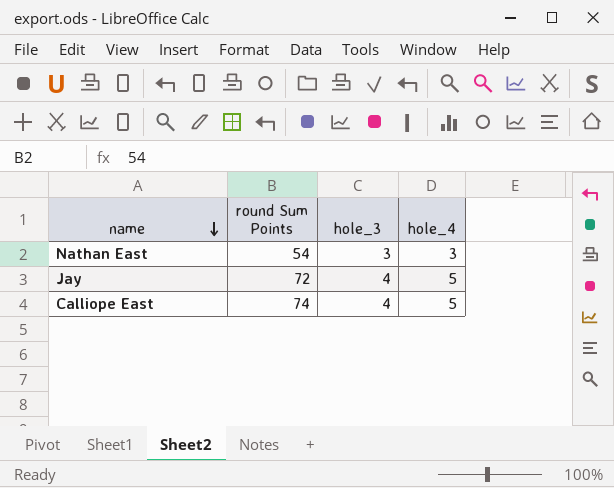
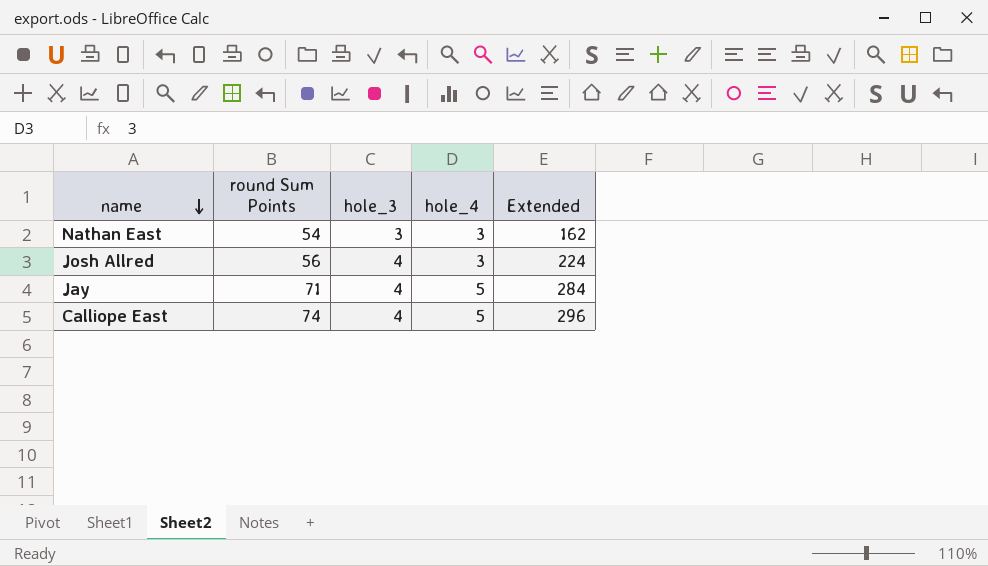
column Extended | formula: none -> [round Sum Points] * [hole_3]
row Josh Allred: none -> 56 | 4 | 3 | 224
Jay | round Sum Points: 72 -> 71

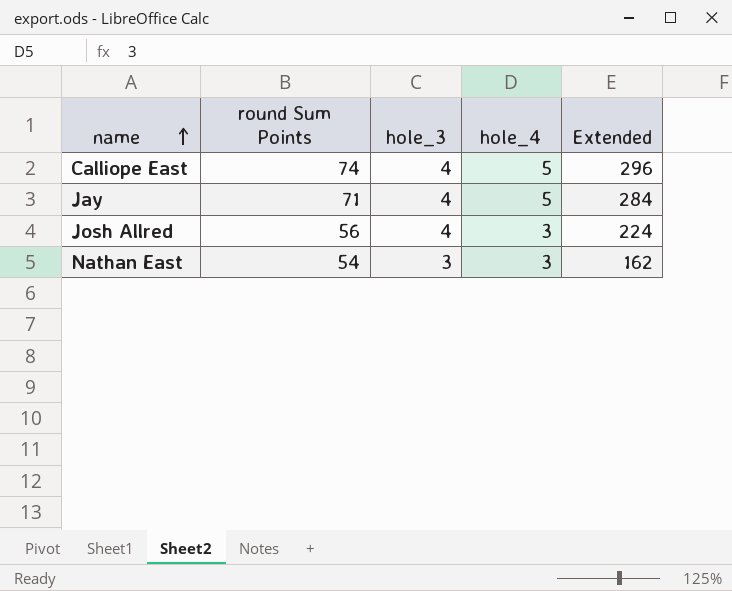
row order: name descending -> name ascending

